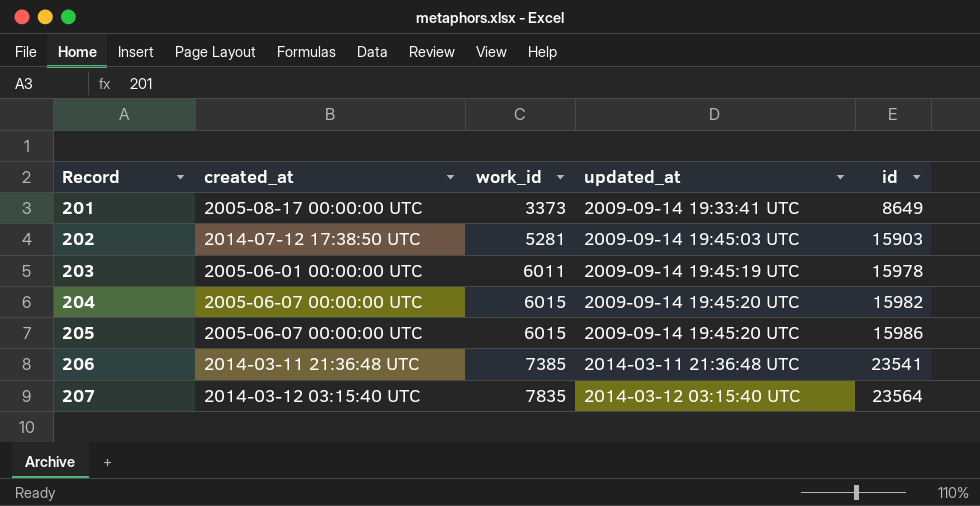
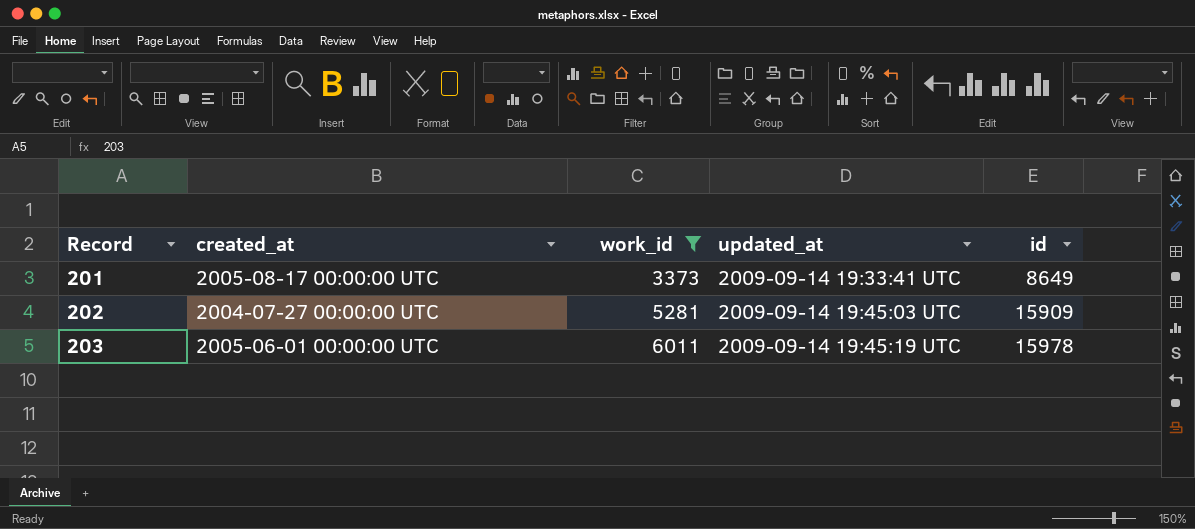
filter: none -> work_id <= 6011
202 | created_at: 2014-07-12 17:38:50 UTC -> 2004-07-27 00:00:00 UTC
202 | id: 15903 -> 15909

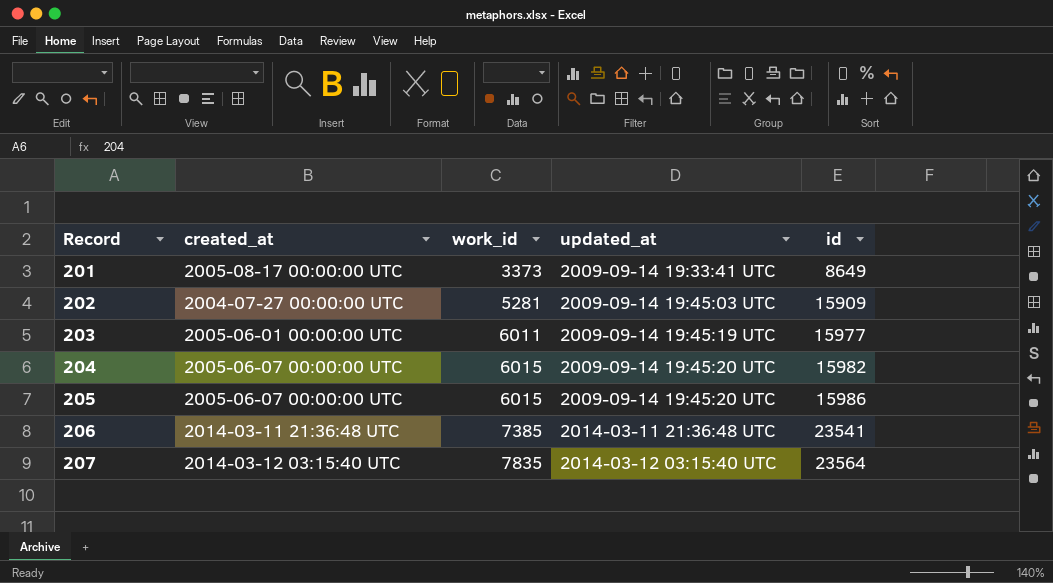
filter: work_id <= 6011 -> none
203 | id: 15978 -> 15977

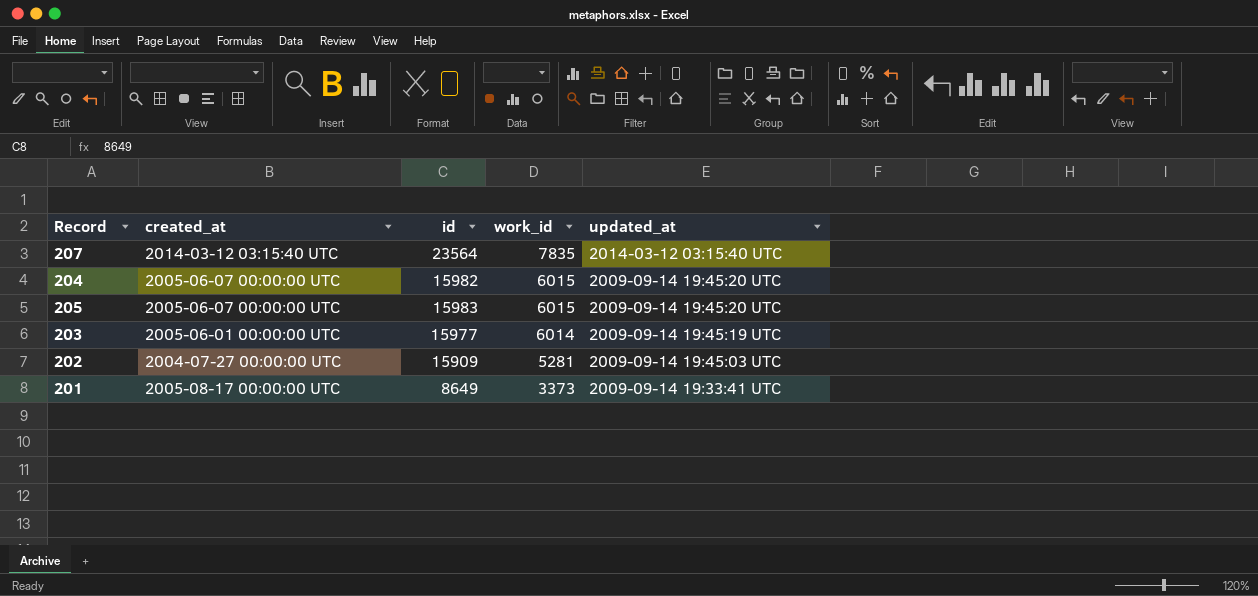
row order: Record ascending -> work_id descending
column id | position: 5 -> 3
row 206: 2014-03-11 21:36:48 UTC | 7385 | 2014-03-11 21:36:48 UTC | 23541 -> none
205 | id: 15986 -> 15983
203 | work_id: 6011 -> 6014

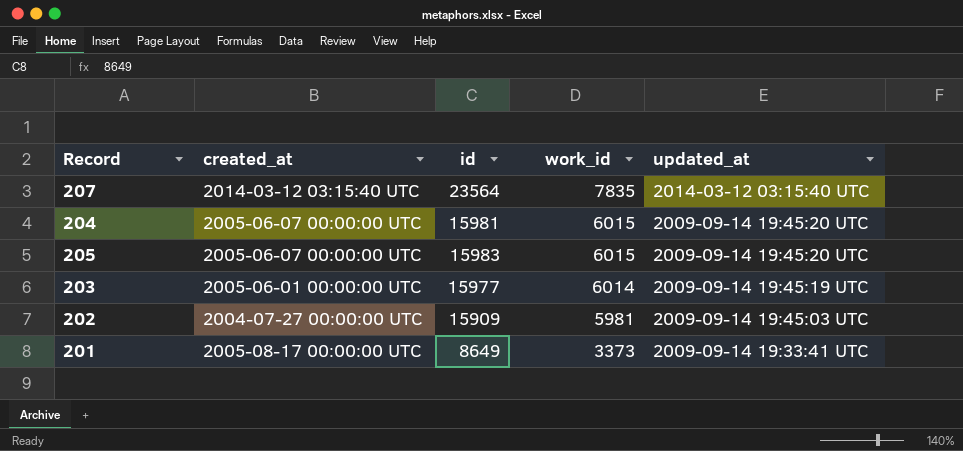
204 | id: 15982 -> 15981
202 | work_id: 5281 -> 5981

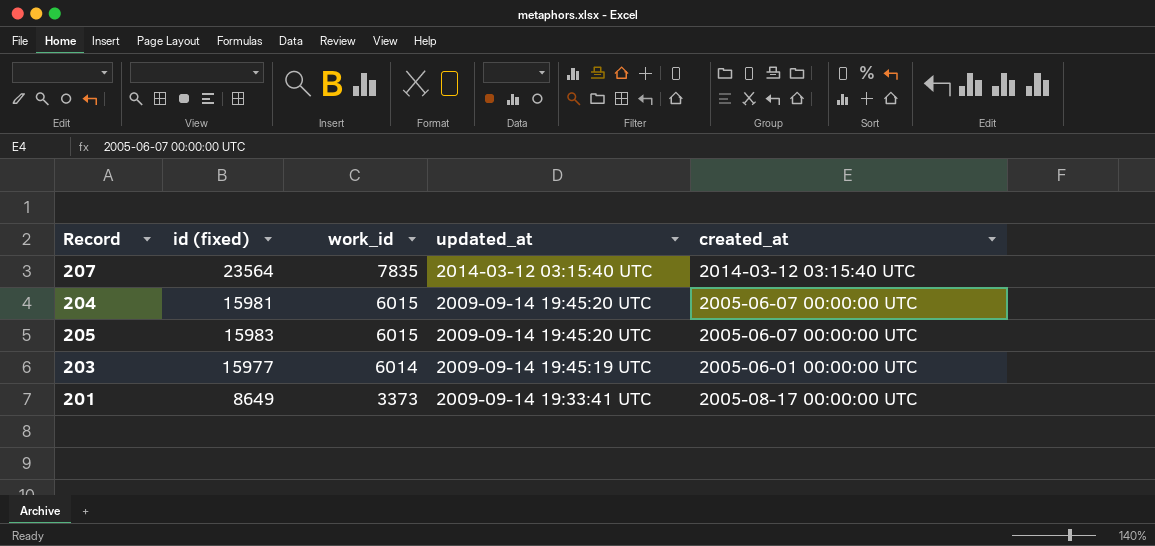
column name: id -> id (fixed)
column created_at | position: 2 -> 5
row 202: 2004-07-27 00:00:00 UTC | 15909 | 5981 | 2009-09-14 19:45:03 UTC -> none

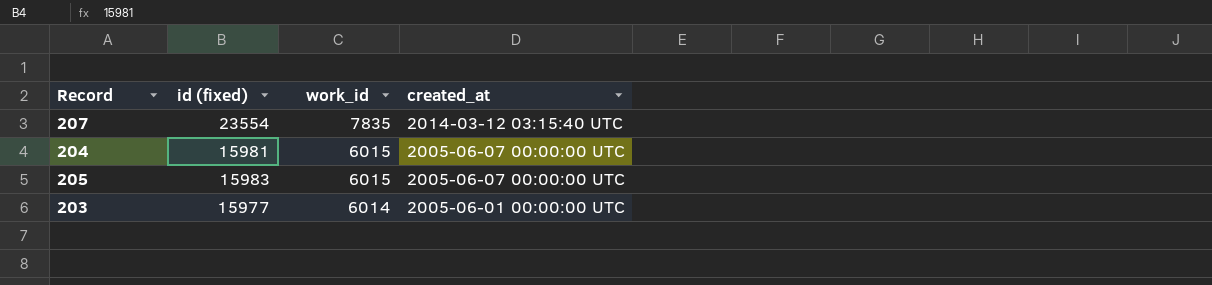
column updated_at | position: 4 -> none
row 201: 8649 | 3373 | 2009-09-14 19:33:41 UTC | 2005-08-17 00:00:00 UTC -> none
207 | id (fixed): 23564 -> 23554

